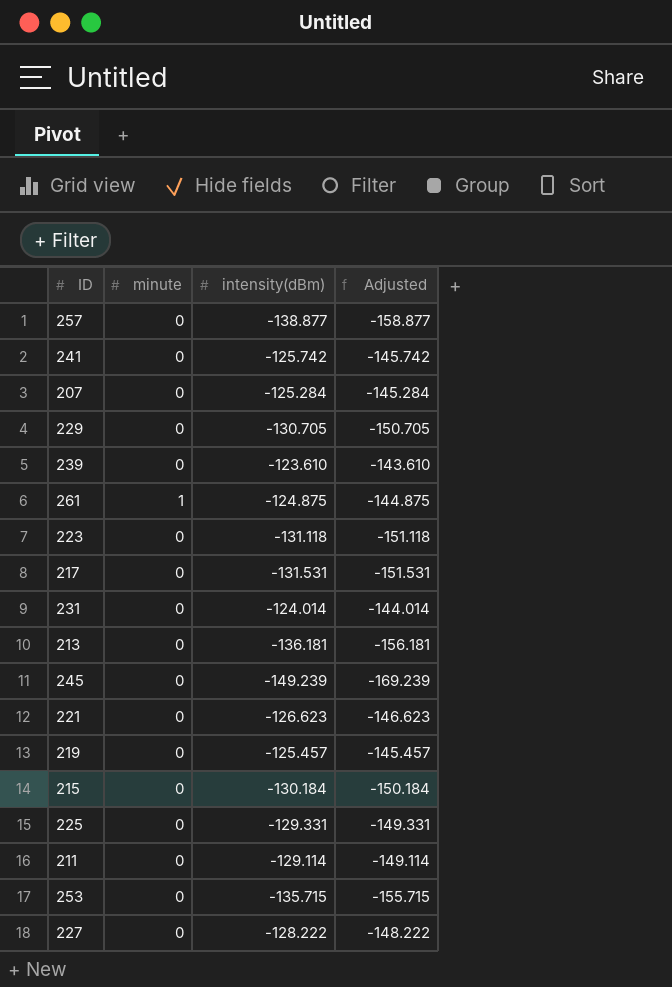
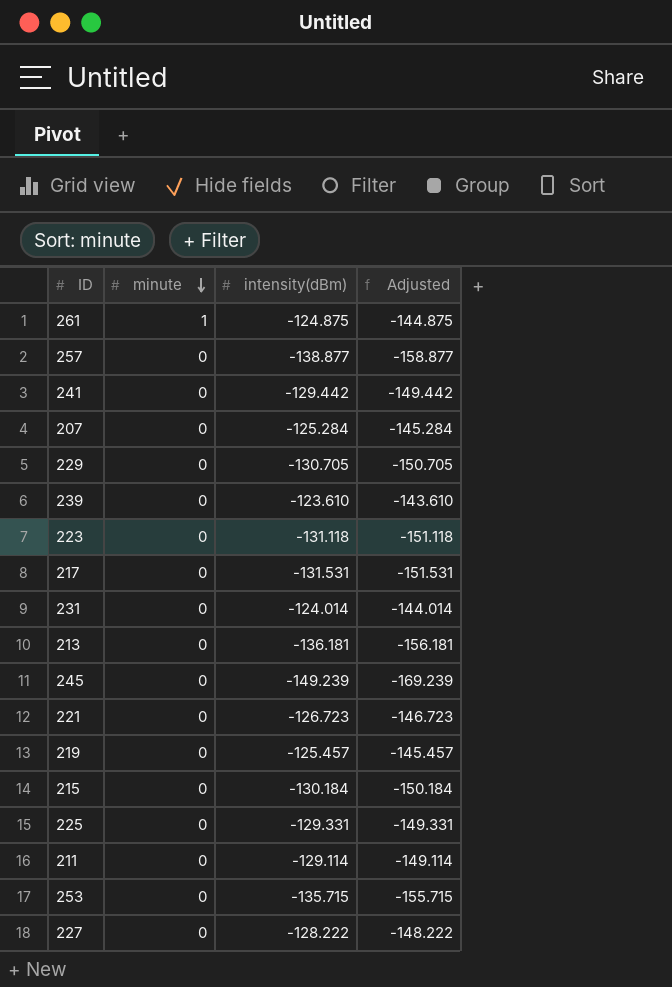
row order: none -> minute descending
241 | intensity(dBm): -125.742 -> -129.442
241 | Adjusted: -145.742 -> -149.442
221 | intensity(dBm): -126.623 -> -126.723
221 | Adjusted: -146.623 -> -146.723

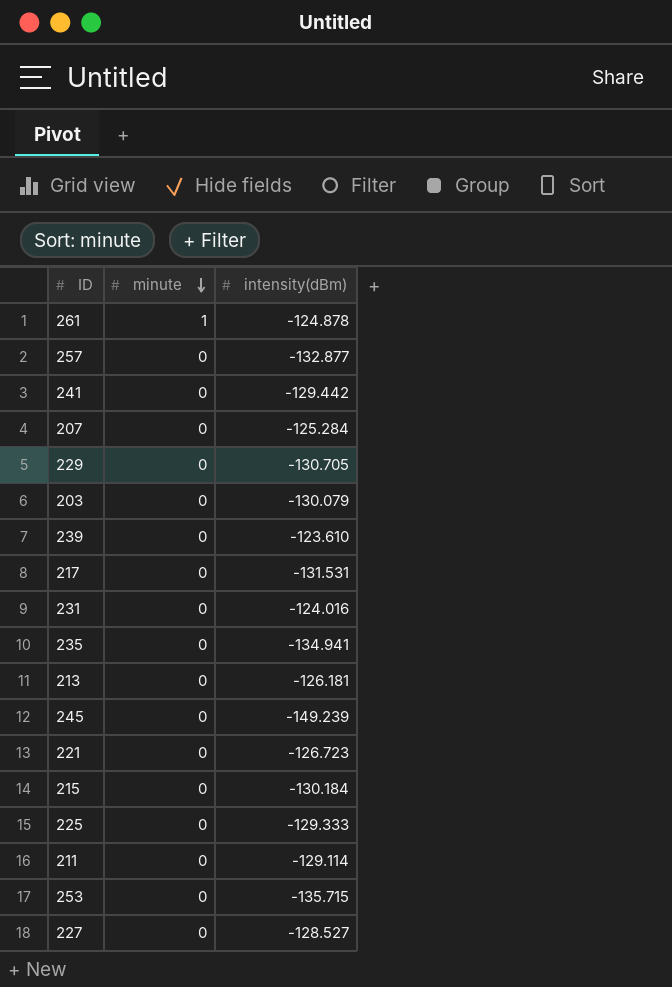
column Adjusted | formula: [intensity(dBm)] - 20 -> none
row 223: 0 | -131.118 | -151.118 -> none
row 219: 0 | -125.457 | -145.457 -> none
261 | intensity(dBm): -124.875 -> -124.878
257 | intensity(dBm): -138.877 -> -132.877
row 203: none -> 0 | -130.079
231 | intensity(dBm): -124.014 -> -124.016
row 235: none -> 0 | -134.941
213 | intensity(dBm): -136.181 -> -126.181
225 | intensity(dBm): -129.331 -> -129.333
227 | intensity(dBm): -128.222 -> -128.527

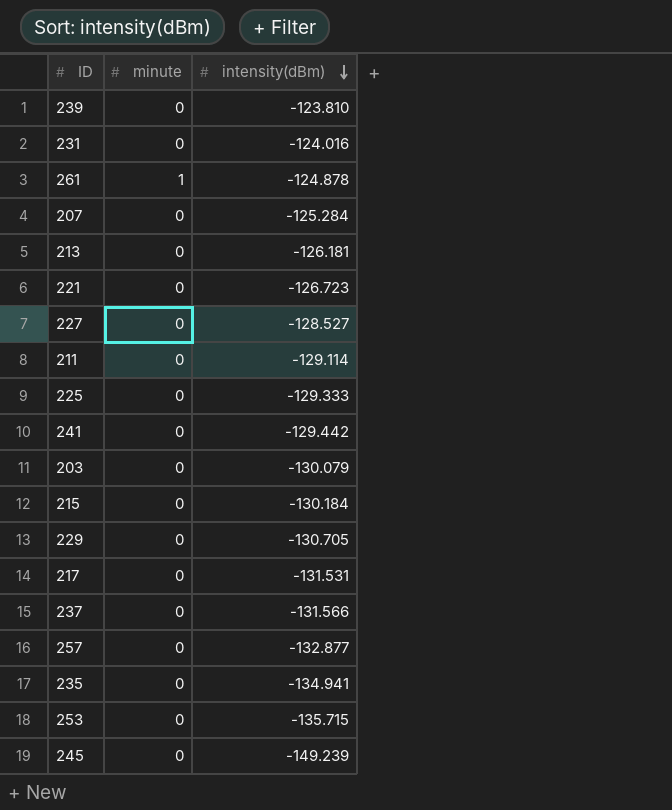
row order: minute descending -> intensity(dBm) descending
239 | intensity(dBm): -123.610 -> -123.810
row 237: none -> 0 | -131.566

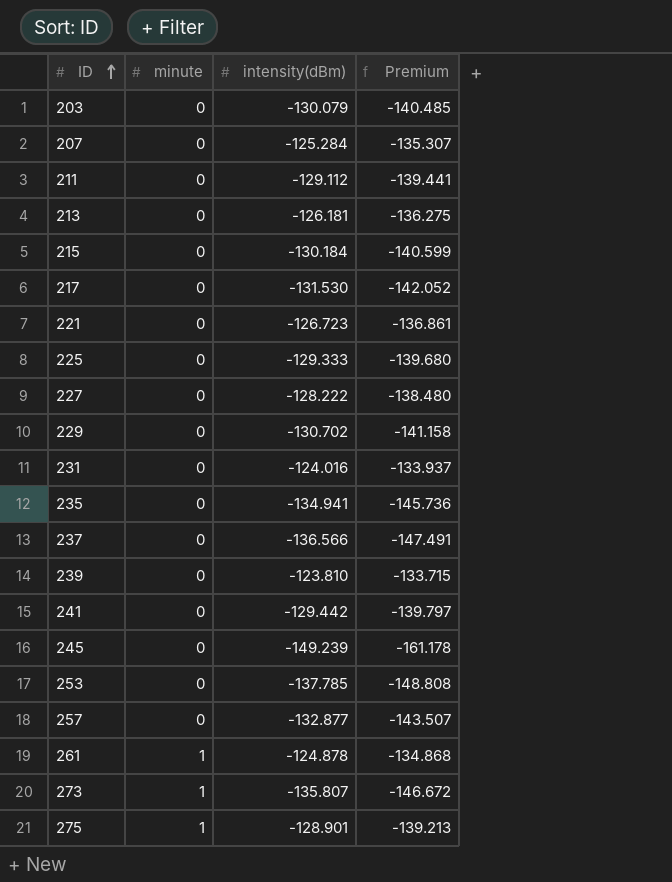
row order: intensity(dBm) descending -> ID ascending
column Premium | formula: none -> [intensity(dBm)] * 1.08
211 | intensity(dBm): -129.114 -> -129.112
217 | intensity(dBm): -131.531 -> -131.530
227 | intensity(dBm): -128.527 -> -128.222
229 | intensity(dBm): -130.705 -> -130.702
237 | intensity(dBm): -131.566 -> -136.566
253 | intensity(dBm): -135.715 -> -137.785
row 273: none -> 1 | -135.807 | -146.672
row 275: none -> 1 | -128.901 | -139.213

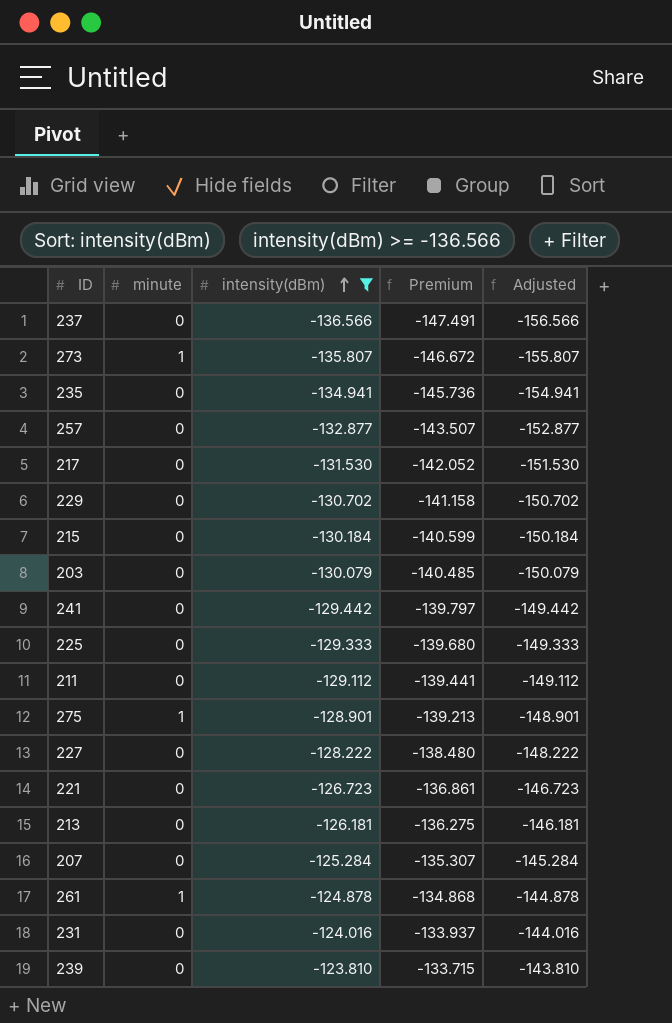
filter: none -> intensity(dBm) >= -136.566
row order: ID ascending -> intensity(dBm) ascending
column Adjusted | formula: none -> [intensity(dBm)] - 20

